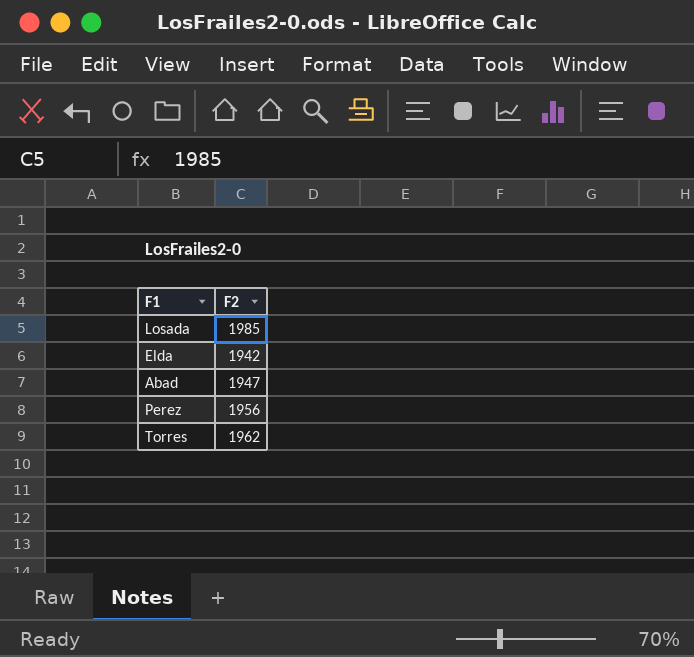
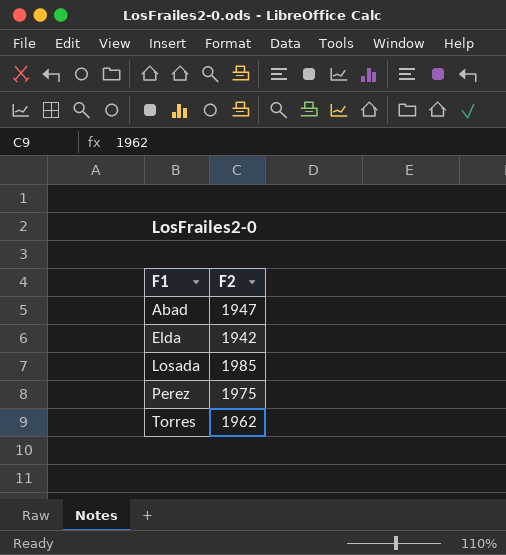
row order: none -> F1 ascending
Perez | F2: 1956 -> 1975

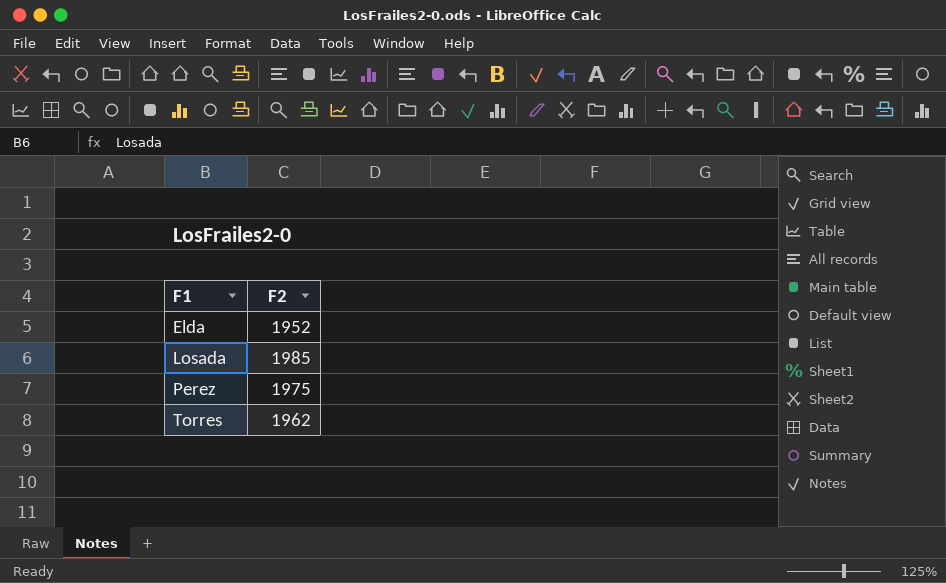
row Abad: 1947 -> none
Elda | F2: 1942 -> 1952

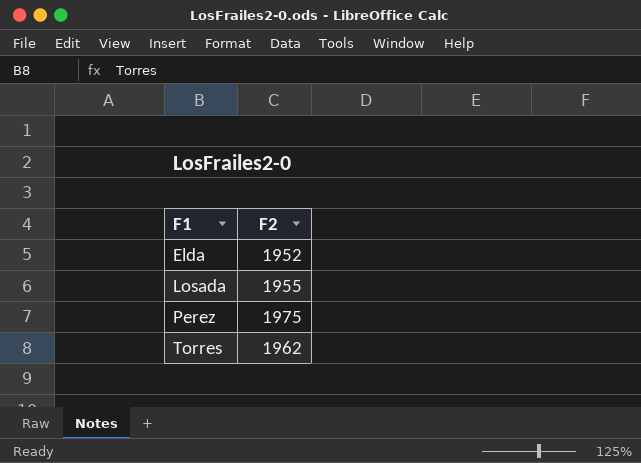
Losada | F2: 1985 -> 1955

